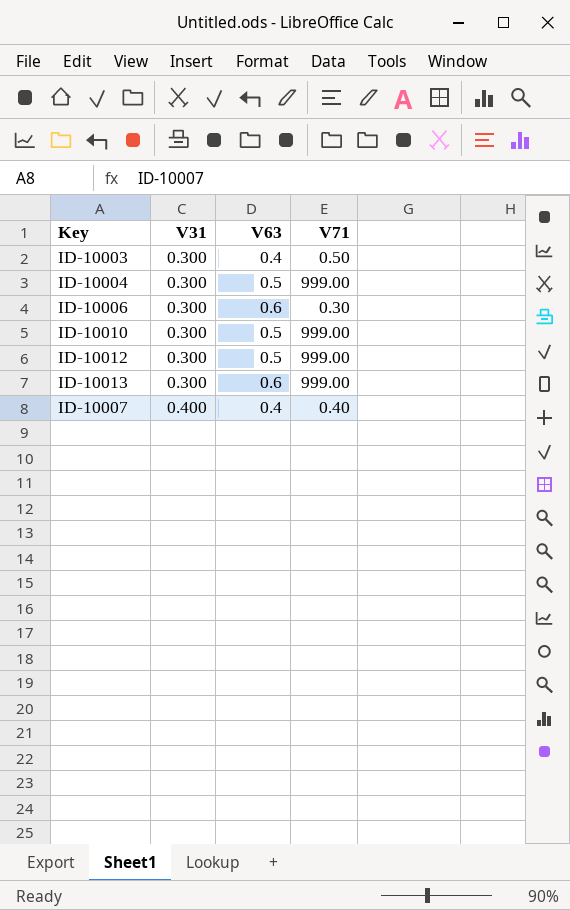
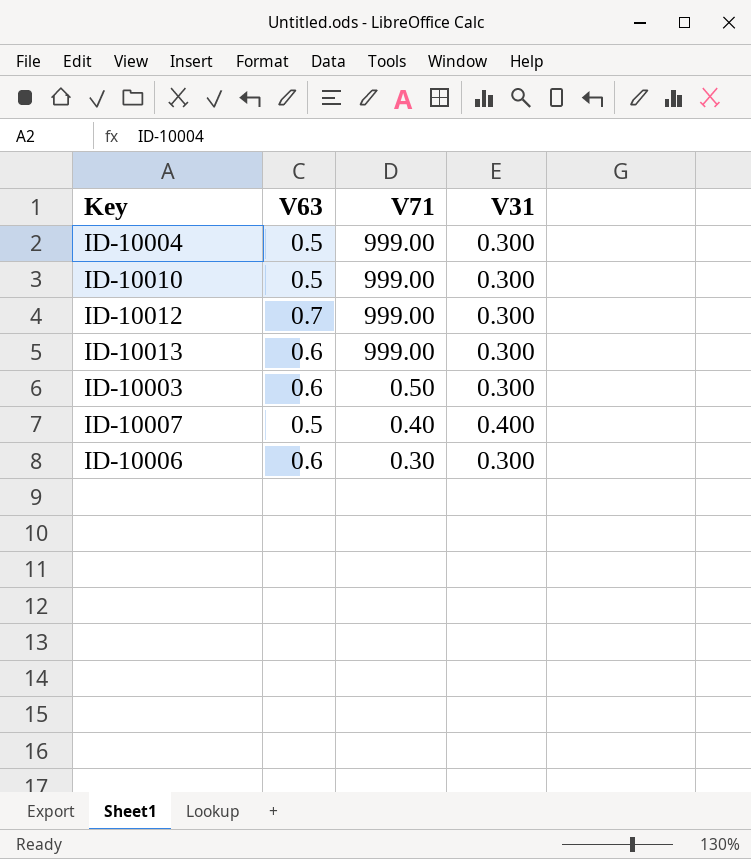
row order: V31 ascending -> V71 descending
column V31 | position: 2 -> 4
ID-10012 | V63: 0.5 -> 0.7
ID-10003 | V63: 0.4 -> 0.6
ID-10007 | V63: 0.4 -> 0.5

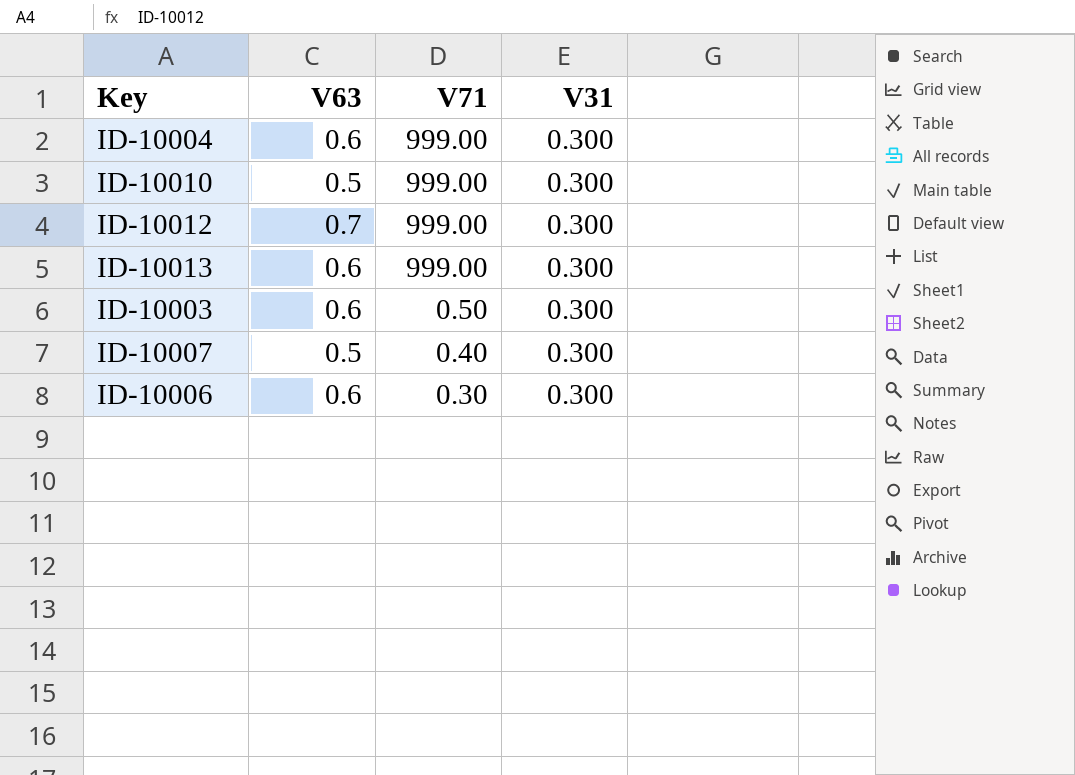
ID-10004 | V63: 0.5 -> 0.6
ID-10007 | V31: 0.400 -> 0.300

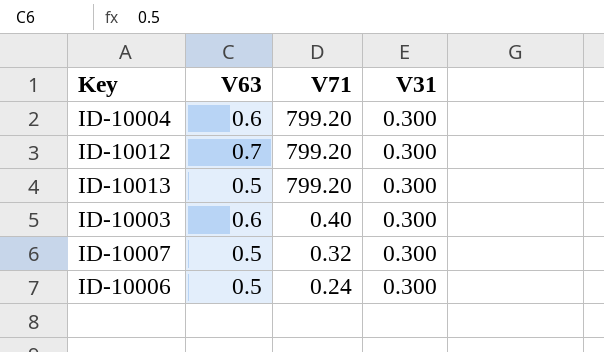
row ID-10010: 0.5 | 999.00 | 0.300 -> none
ID-10004 | V71: 999.00 -> 799.20
ID-10012 | V71: 999.00 -> 799.20
ID-10013 | V63: 0.6 -> 0.5
ID-10013 | V71: 999.00 -> 799.20
ID-10003 | V71: 0.50 -> 0.40
ID-10007 | V71: 0.40 -> 0.32
ID-10006 | V63: 0.6 -> 0.5
ID-10006 | V71: 0.30 -> 0.24

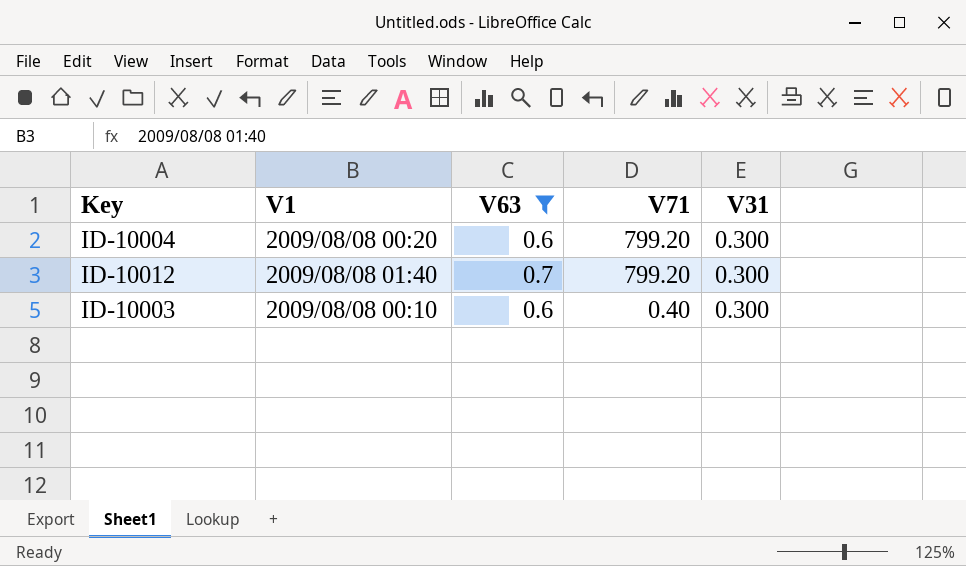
filter: none -> V63 != 0.5
column V1 | position: none -> 2

